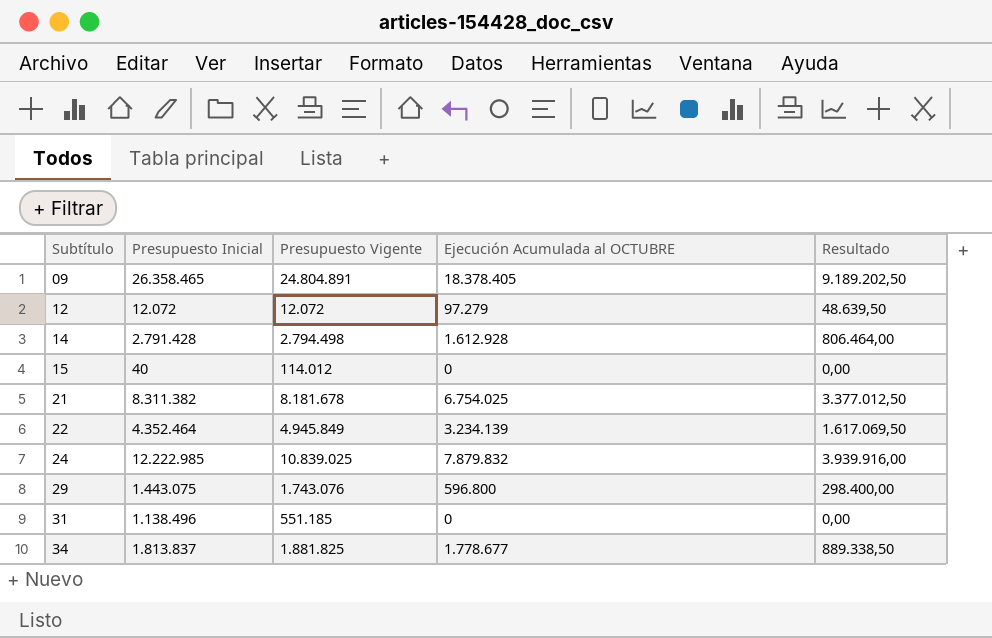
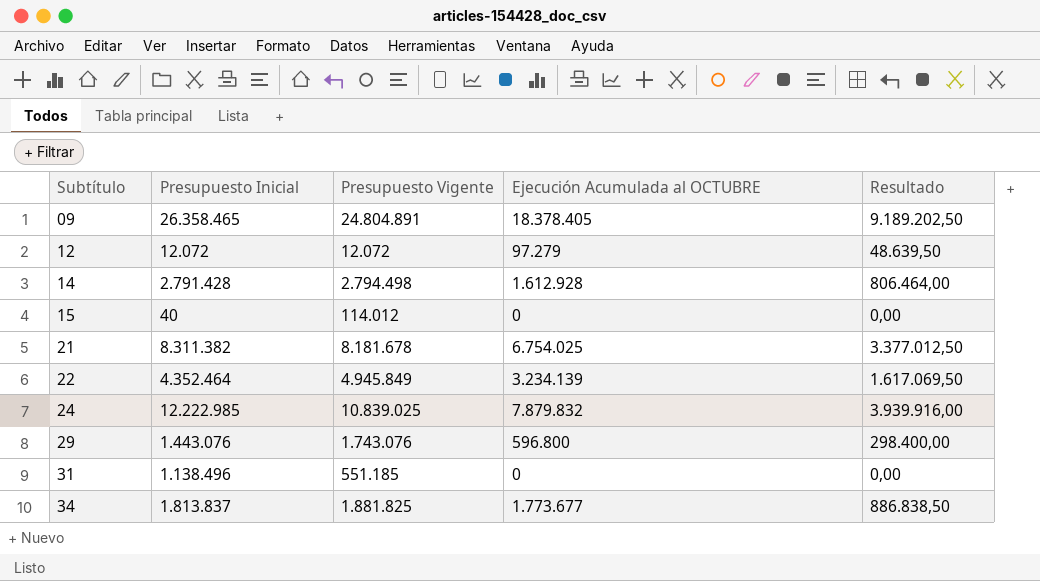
29 | Presupuesto Inicial: 1.443.075 -> 1.443.076
34 | Ejecución Acumulada al OCTUBRE: 1.778.677 -> 1.773.677
34 | Resultado: 889.338,50 -> 886.838,50

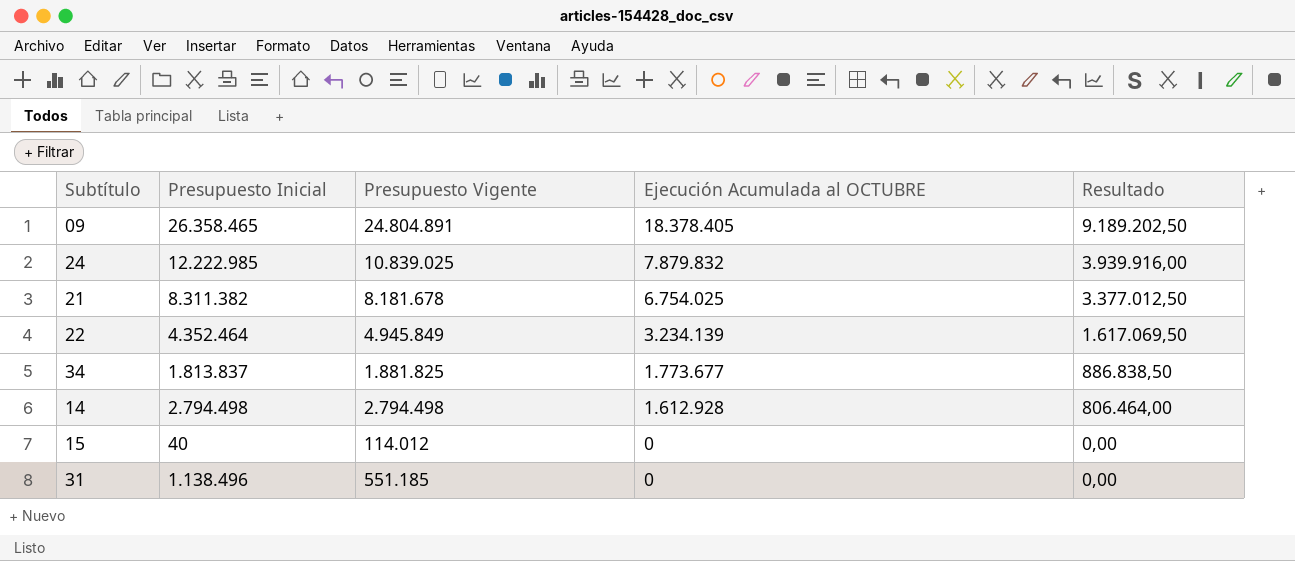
row order: Subtítulo ascending -> Ejecución Acumulada al OCTUBRE descending
row 12: 12.072 | 12.072 | 97.279 | 48.639,50 -> none
row 29: 1.443.076 | 1.743.076 | 596.800 | 298.400,00 -> none
14 | Presupuesto Inicial: 2.791.428 -> 2.794.498

